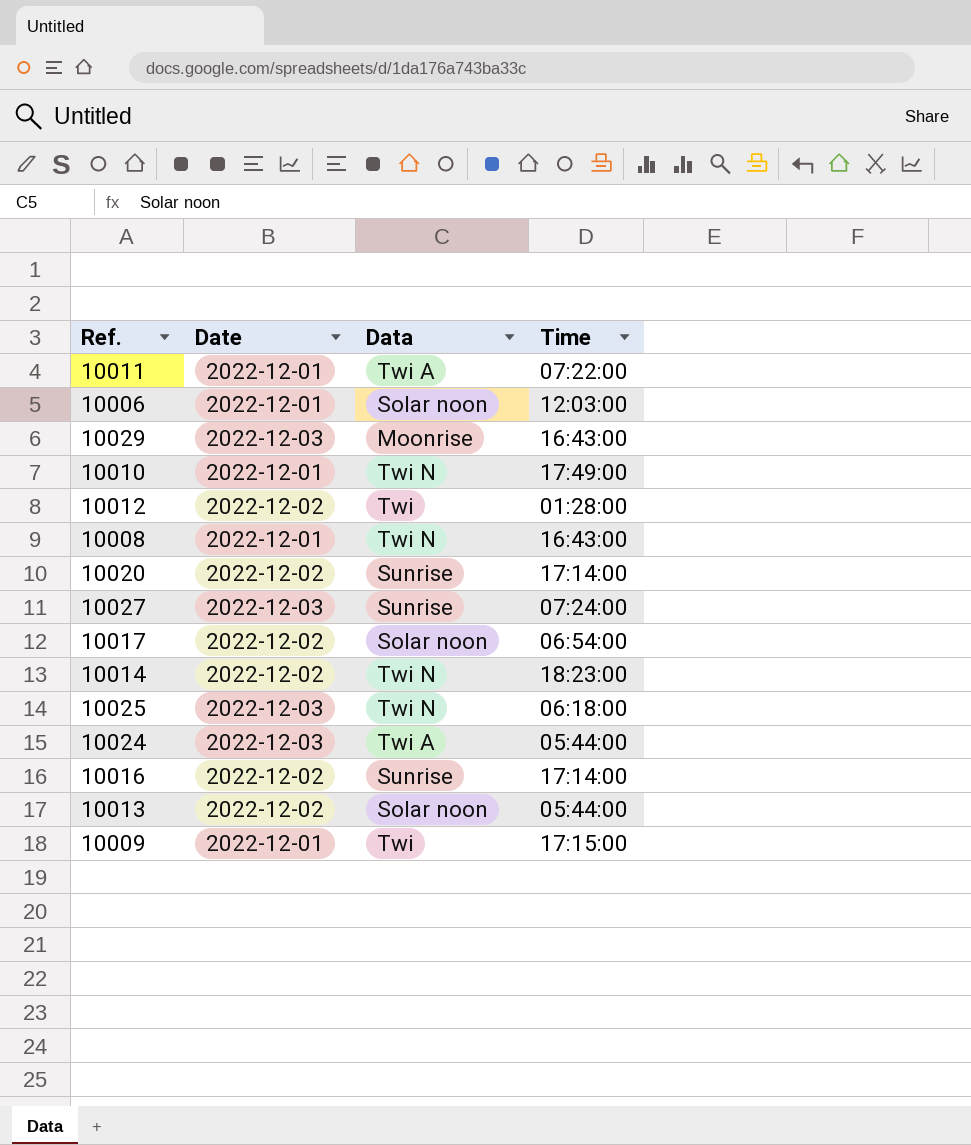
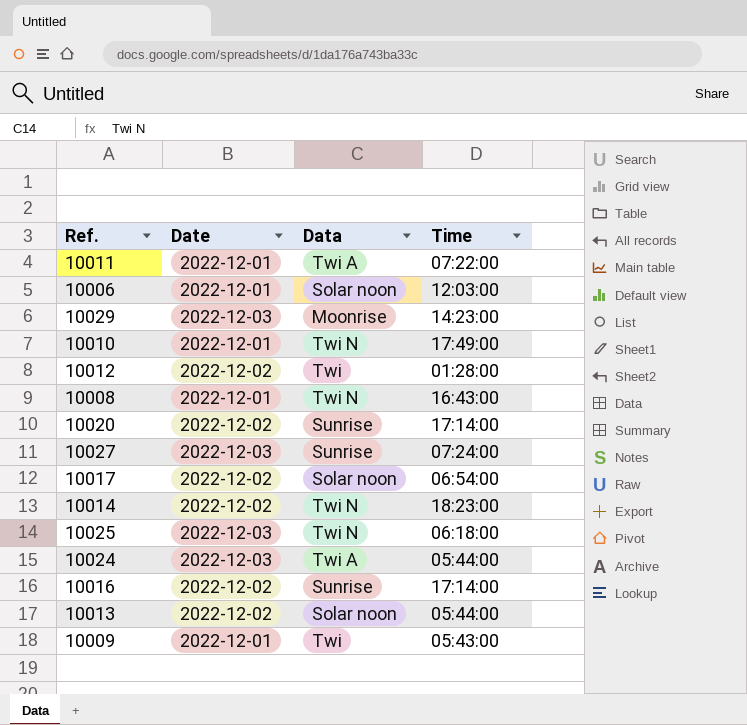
10029 | Time: 16:43:00 -> 14:23:00
10009 | Time: 17:15:00 -> 05:43:00

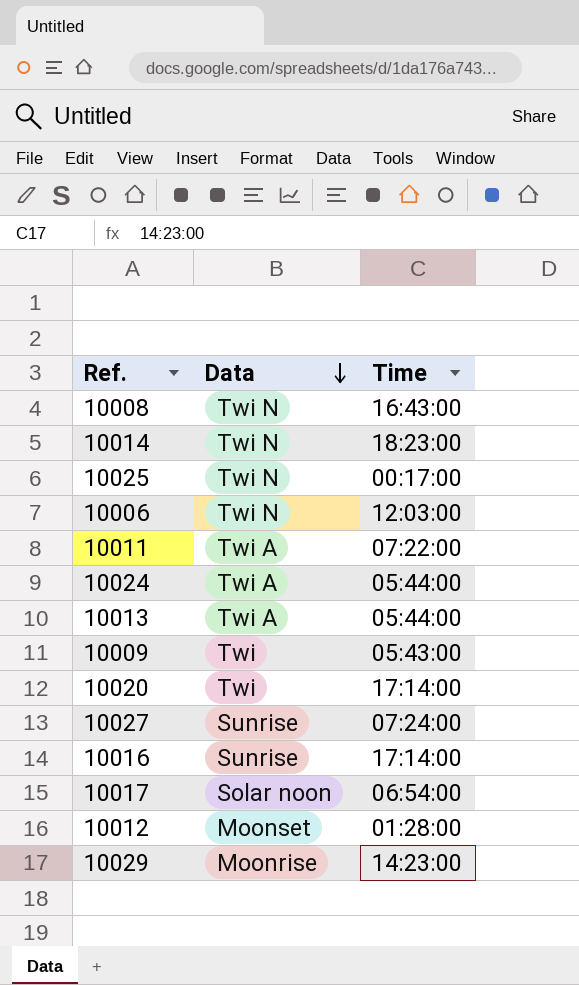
row order: none -> Data descending
column Date | position: 2 -> none
row 10010: 2022-12-01 | Twi N | 17:49:00 -> none
10025 | Time: 06:18:00 -> 00:17:00
10006 | Data: Solar noon -> Twi N
10013 | Data: Solar noon -> Twi A
10020 | Data: Sunrise -> Twi
10012 | Data: Twi -> Moonset

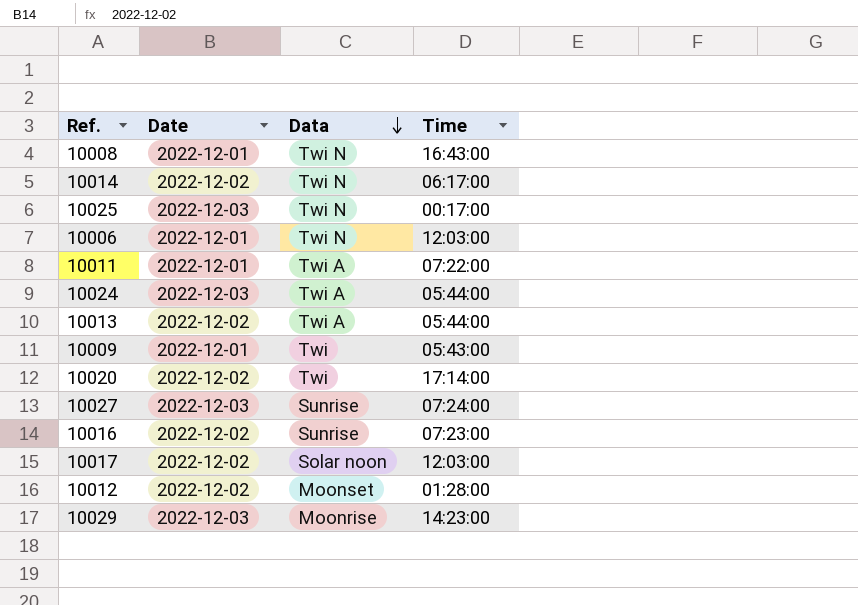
column Date | position: none -> 2
10014 | Time: 18:23:00 -> 06:17:00
10016 | Time: 17:14:00 -> 07:23:00
10017 | Time: 06:54:00 -> 12:03:00

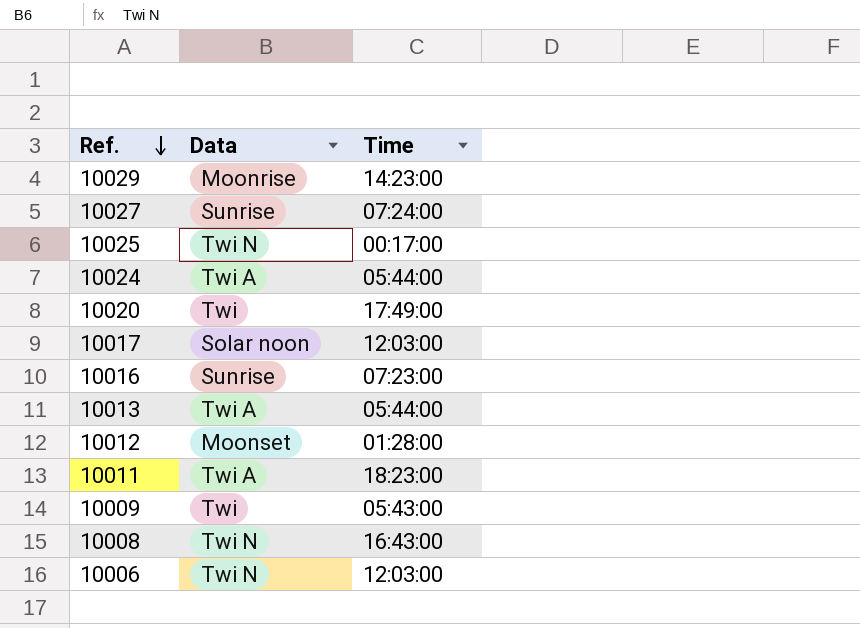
row order: Data descending -> Ref. descending
column Date | position: 2 -> none
row 10014: 2022-12-02 | Twi N | 06:17:00 -> none
10020 | Time: 17:14:00 -> 17:49:00
10011 | Time: 07:22:00 -> 18:23:00

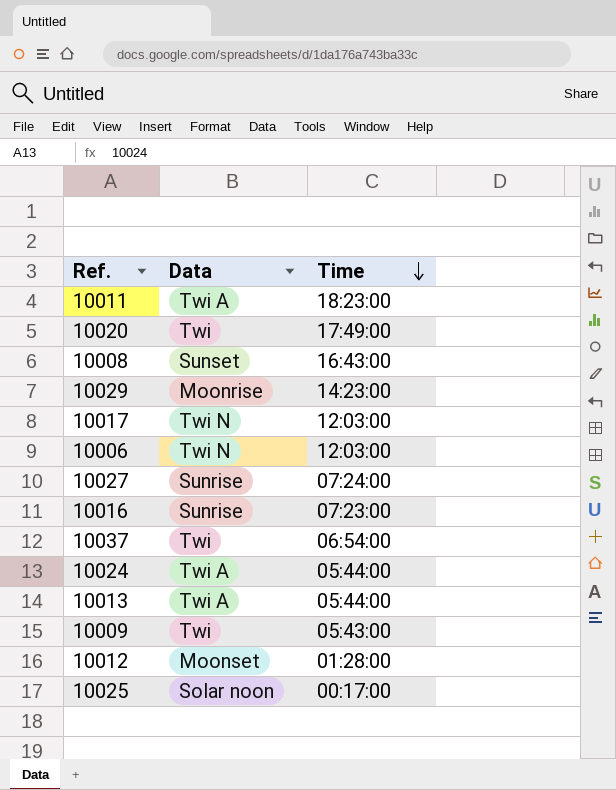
row order: Ref. descending -> Time descending
10008 | Data: Twi N -> Sunset
10017 | Data: Solar noon -> Twi N
row 10037: none -> Twi | 06:54:00
10025 | Data: Twi N -> Solar noon

